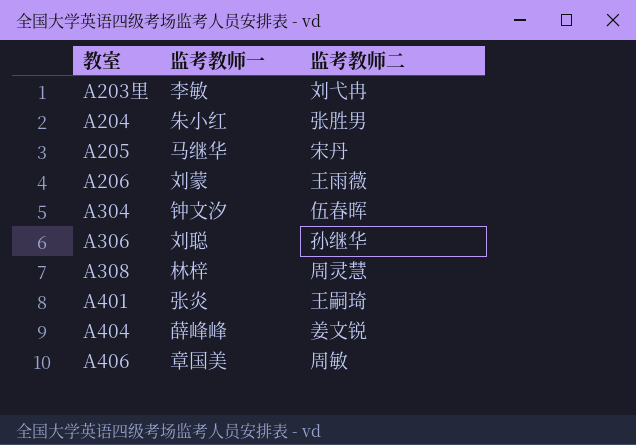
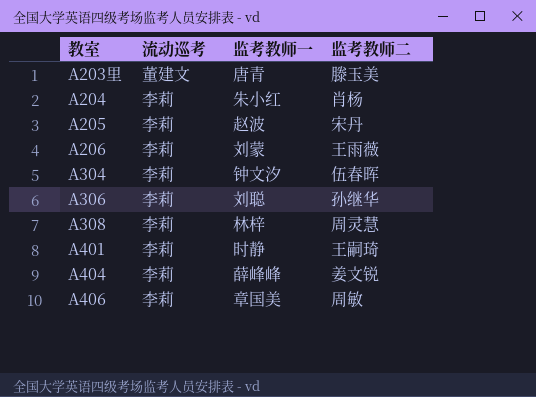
column 流动巡考 | position: none -> 2
A203里 | 监考教师一: 李敏 -> 唐青
A203里 | 监考教师二: 刘弋冉 -> 滕玉美
A204 | 监考教师二: 张胜男 -> 肖杨
A205 | 监考教师一: 马继华 -> 赵波
A401 | 监考教师一: 张炎 -> 时静

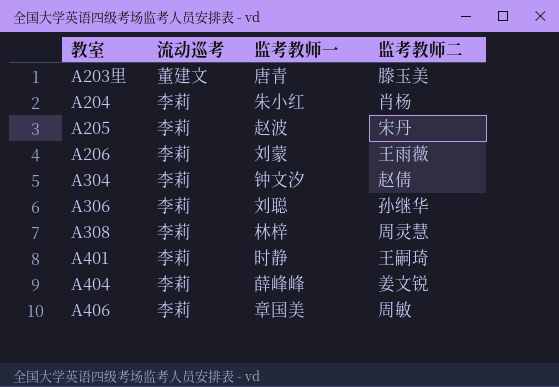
A304 | 监考教师二: 伍春晖 -> 赵倩

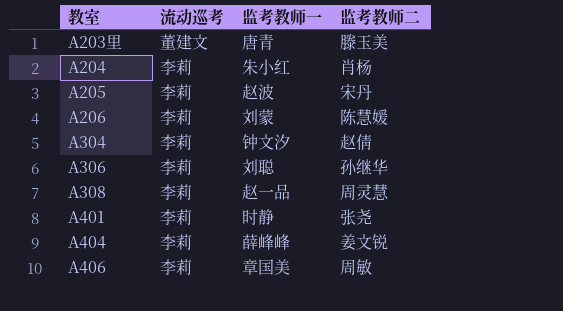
A206 | 监考教师二: 王雨薇 -> 陈慧媛
A308 | 监考教师一: 林梓 -> 赵一品
A401 | 监考教师二: 王嗣琦 -> 张尧

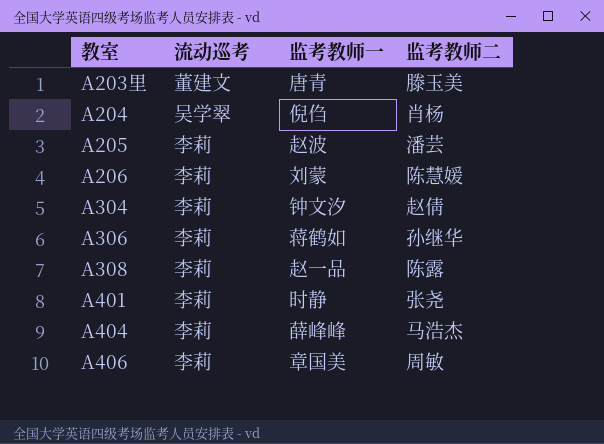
A204 | 流动巡考: 李莉 -> 吴学翠
A204 | 监考教师一: 朱小红 -> 倪㑇
A205 | 监考教师二: 宋丹 -> 潘芸
A306 | 监考教师一: 刘聪 -> 蒋鹤如
A308 | 监考教师二: 周灵慧 -> 陈露
A404 | 监考教师二: 姜文锐 -> 马浩杰

